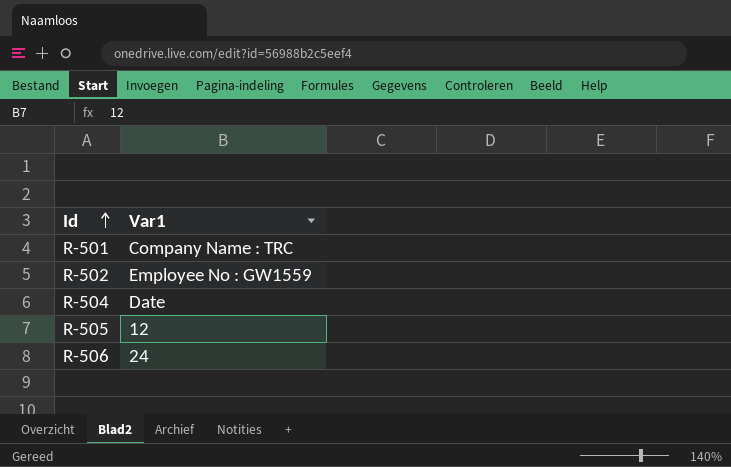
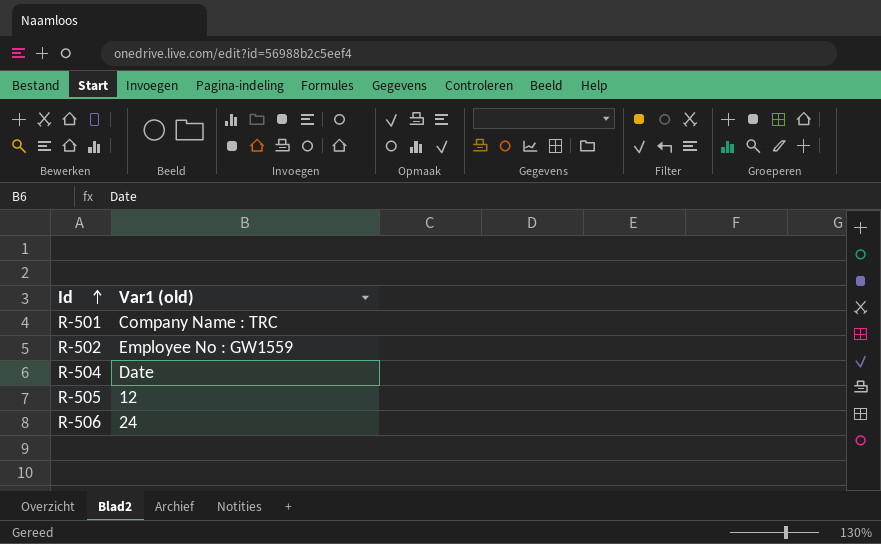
column name: Var1 -> Var1 (old)

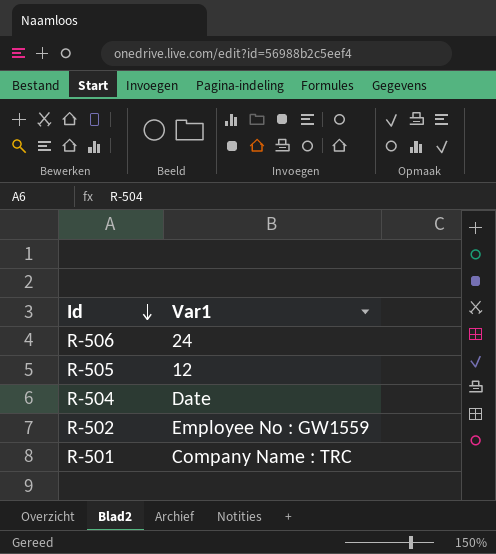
row order: Id ascending -> Id descending
column name: Var1 (old) -> Var1

